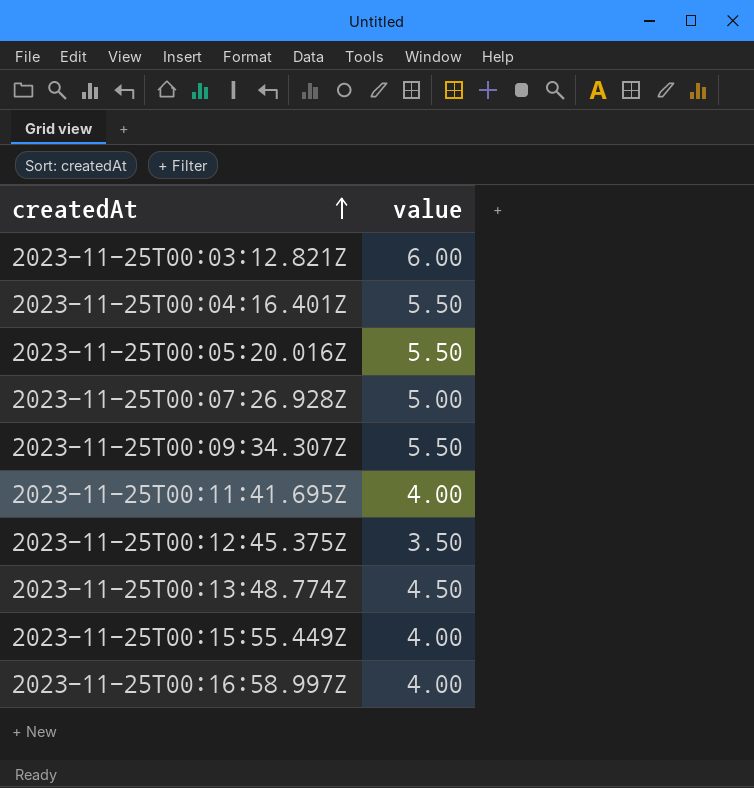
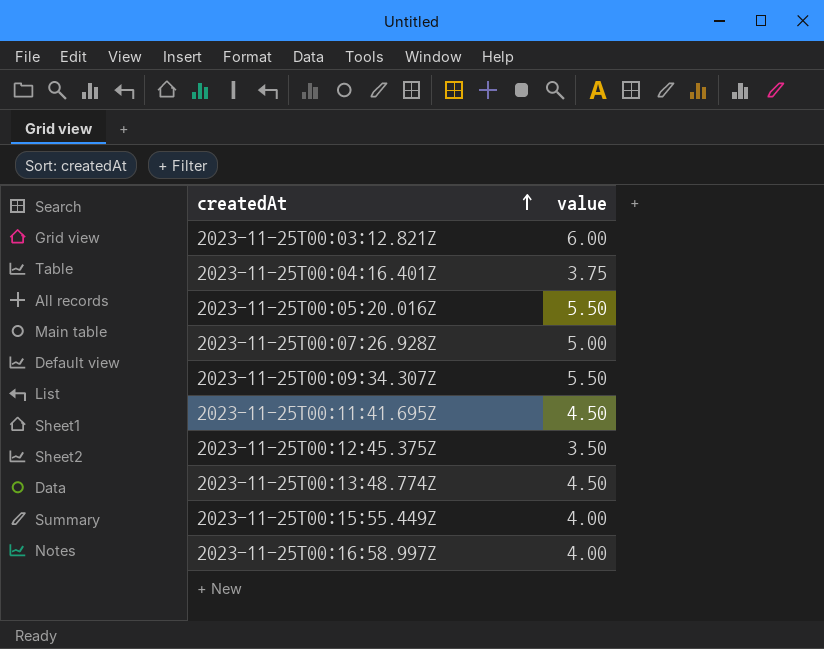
2023-11-25T00:04:16.401Z | value: 5.50 -> 3.75
2023-11-25T00:11:41.695Z | value: 4.00 -> 4.50

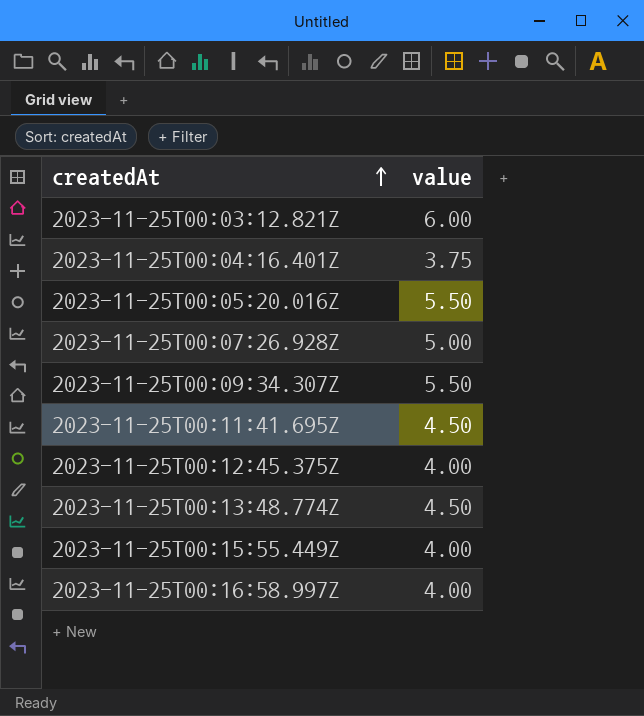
2023-11-25T00:12:45.375Z | value: 3.50 -> 4.00

